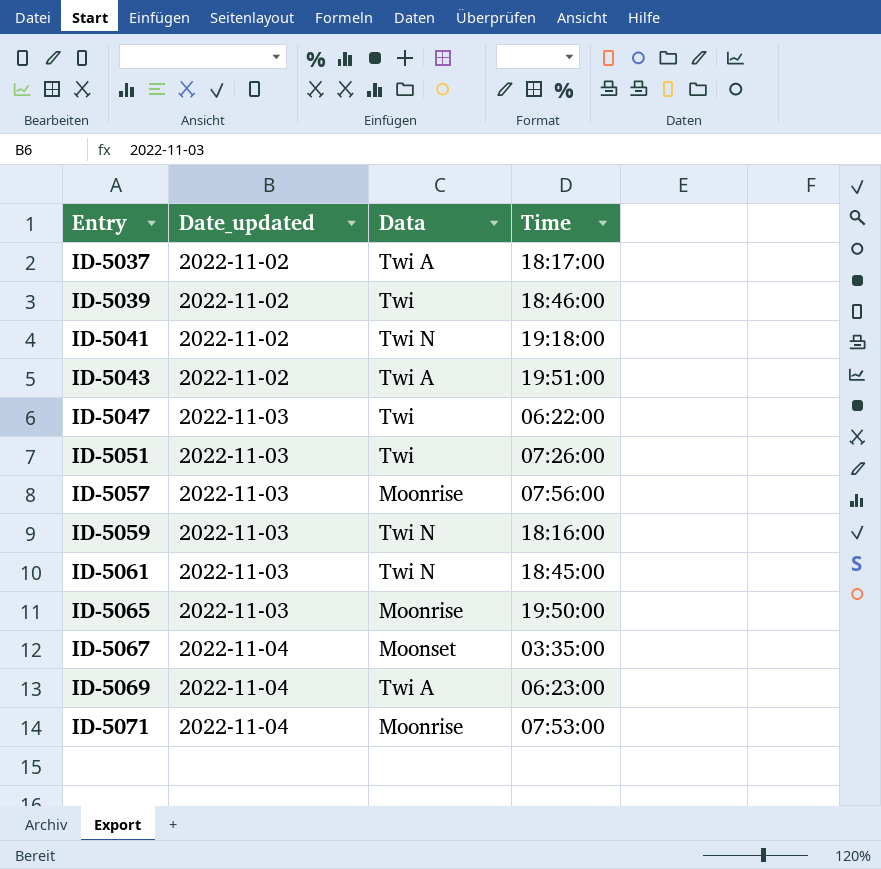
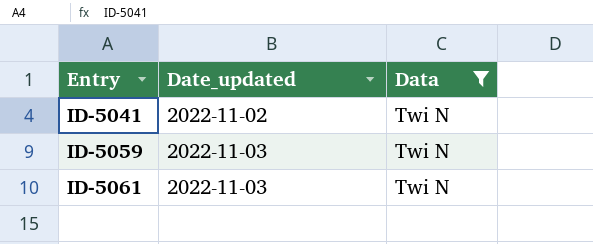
filter: none -> Data = Twi N
column Time | position: 4 -> none

